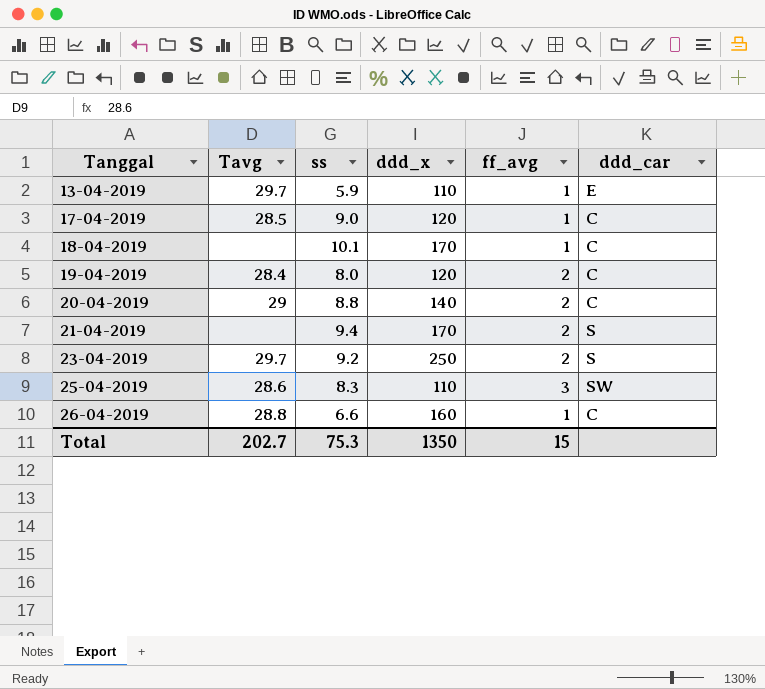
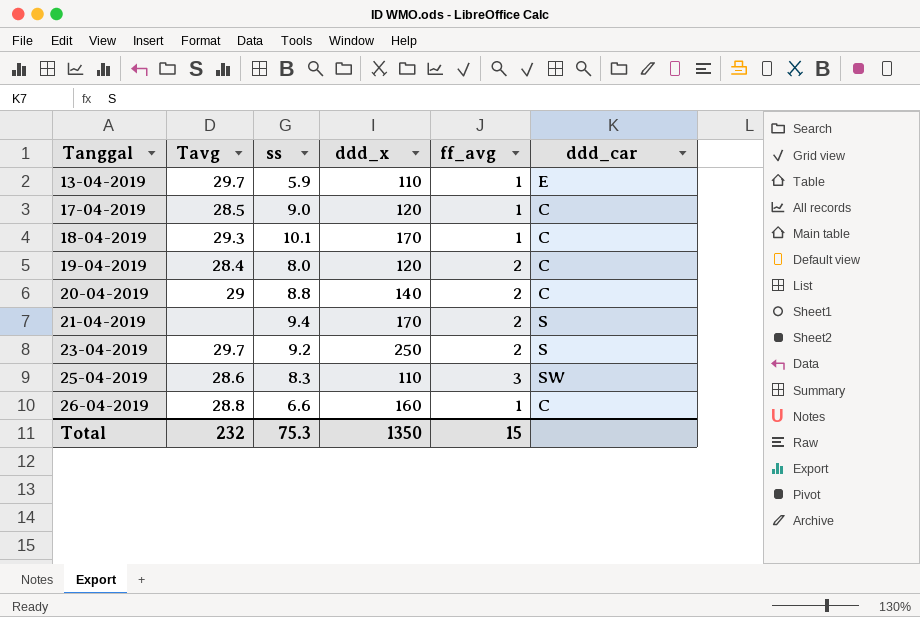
18-04-2019 | Tavg: none -> 29.3
Total | Tavg: 202.7 -> 232

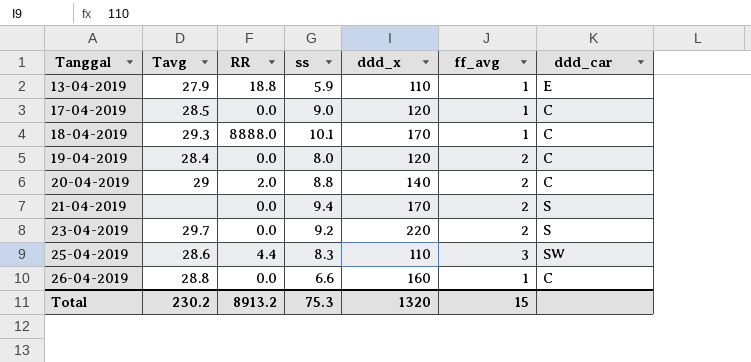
column RR | position: none -> 3
13-04-2019 | Tavg: 29.7 -> 27.9
23-04-2019 | ddd_x: 250 -> 220
Total | Tavg: 232 -> 230.2
Total | ddd_x: 1350 -> 1320

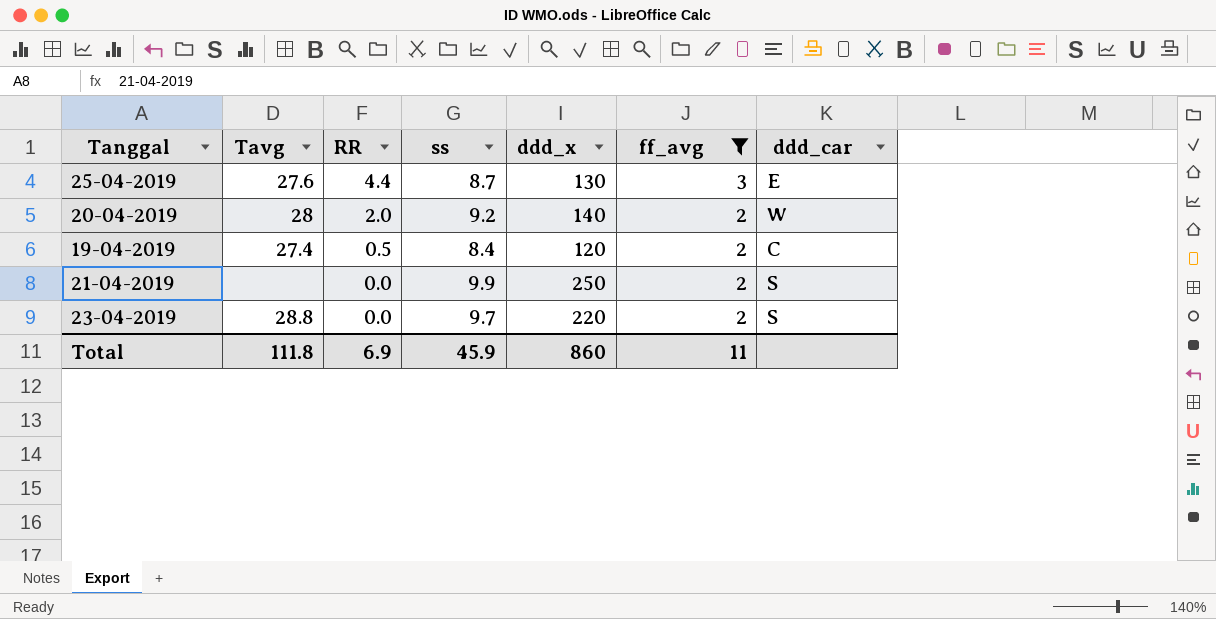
filter: none -> ff_avg != 1
row order: Tanggal ascending -> RR descending
25-04-2019 | Tavg: 28.6 -> 27.6
25-04-2019 | ss: 8.3 -> 8.7
25-04-2019 | ddd_x: 110 -> 130
25-04-2019 | ddd_car: SW -> E
20-04-2019 | Tavg: 29 -> 28
20-04-2019 | ss: 8.8 -> 9.2
20-04-2019 | ddd_car: C -> W
19-04-2019 | Tavg: 28.4 -> 27.4
19-04-2019 | RR: 0.0 -> 0.5
19-04-2019 | ss: 8.0 -> 8.4
21-04-2019 | ss: 9.4 -> 9.9
21-04-2019 | ddd_x: 170 -> 250
23-04-2019 | Tavg: 29.7 -> 28.8
23-04-2019 | ss: 9.2 -> 9.7
Total | Tavg: 230.2 -> 111.8
Total | RR: 8913.2 -> 6.9
Total | ss: 75.3 -> 45.9
Total | ddd_x: 1320 -> 860
Total | ff_avg: 15 -> 11

